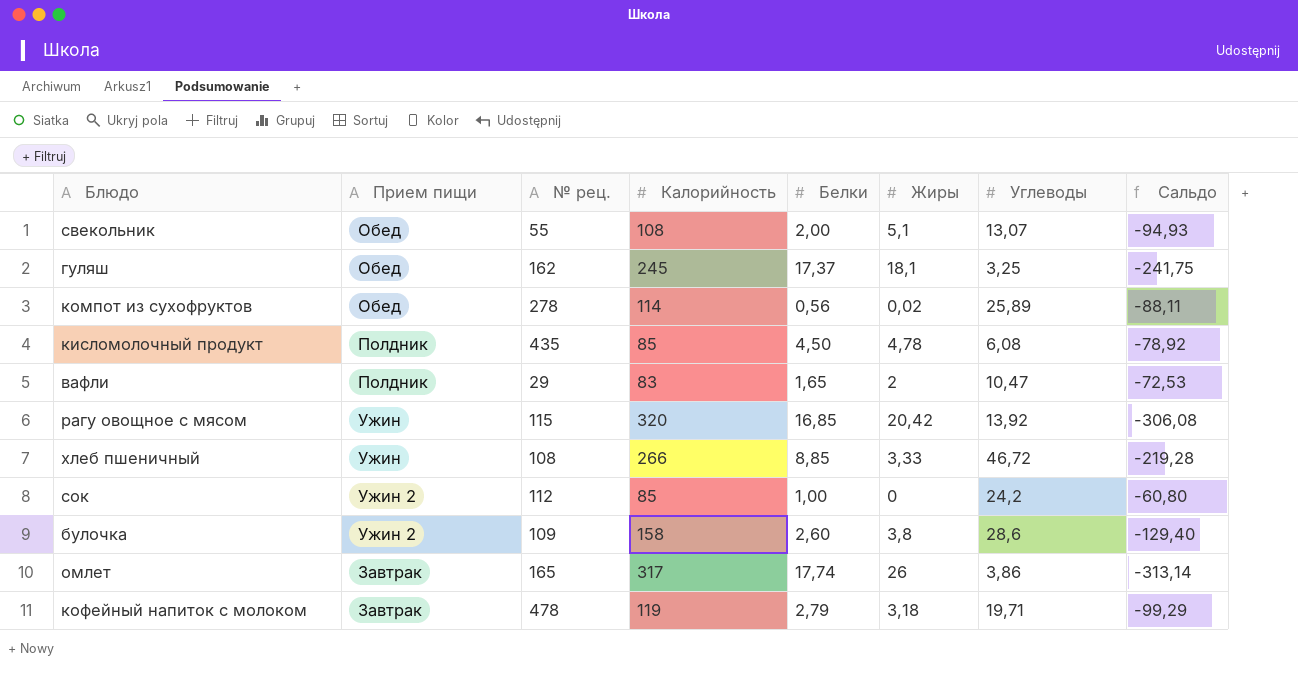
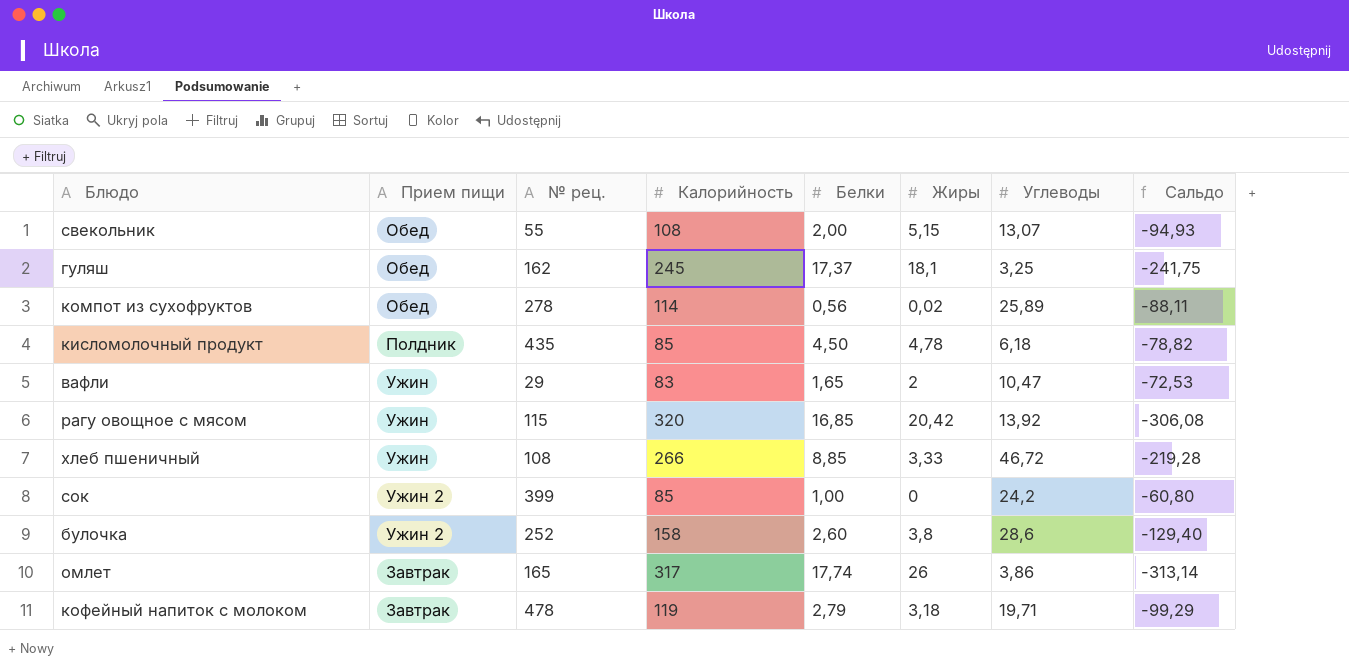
свекольник | Жиры: 5,1 -> 5,15
кисломолочный продукт | Углеводы: 6,08 -> 6,18
кисломолочный продукт | Сальдо: -78,92 -> -78,82
вафли | Прием пищи: Полдник -> Ужин
сок | № рец.: 112 -> 399
булочка | № рец.: 109 -> 252

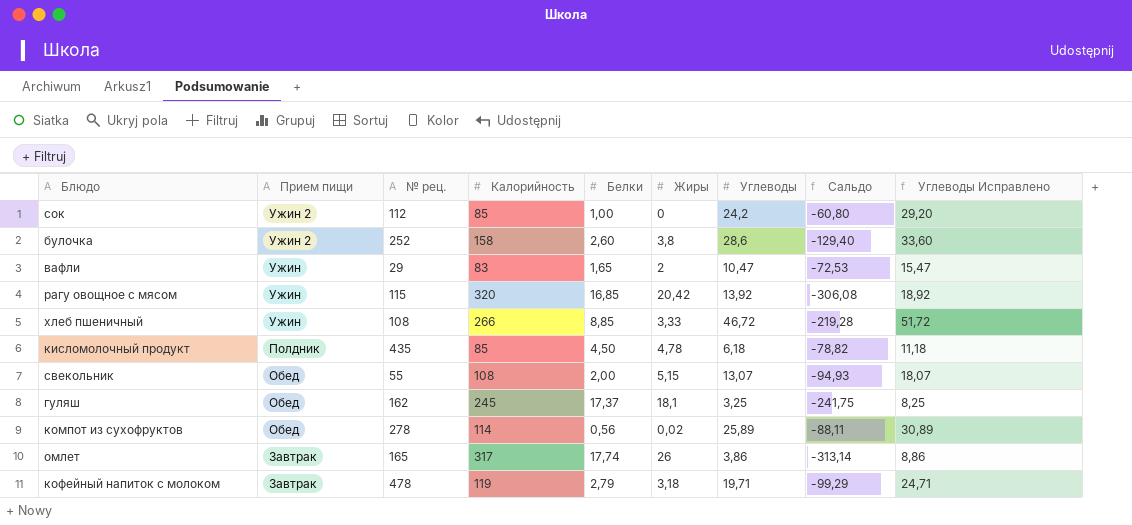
row order: none -> Прием пищи descending
column Углеводы Исправлено | formula: none -> [Углеводы] + 5
сок | № рец.: 399 -> 112

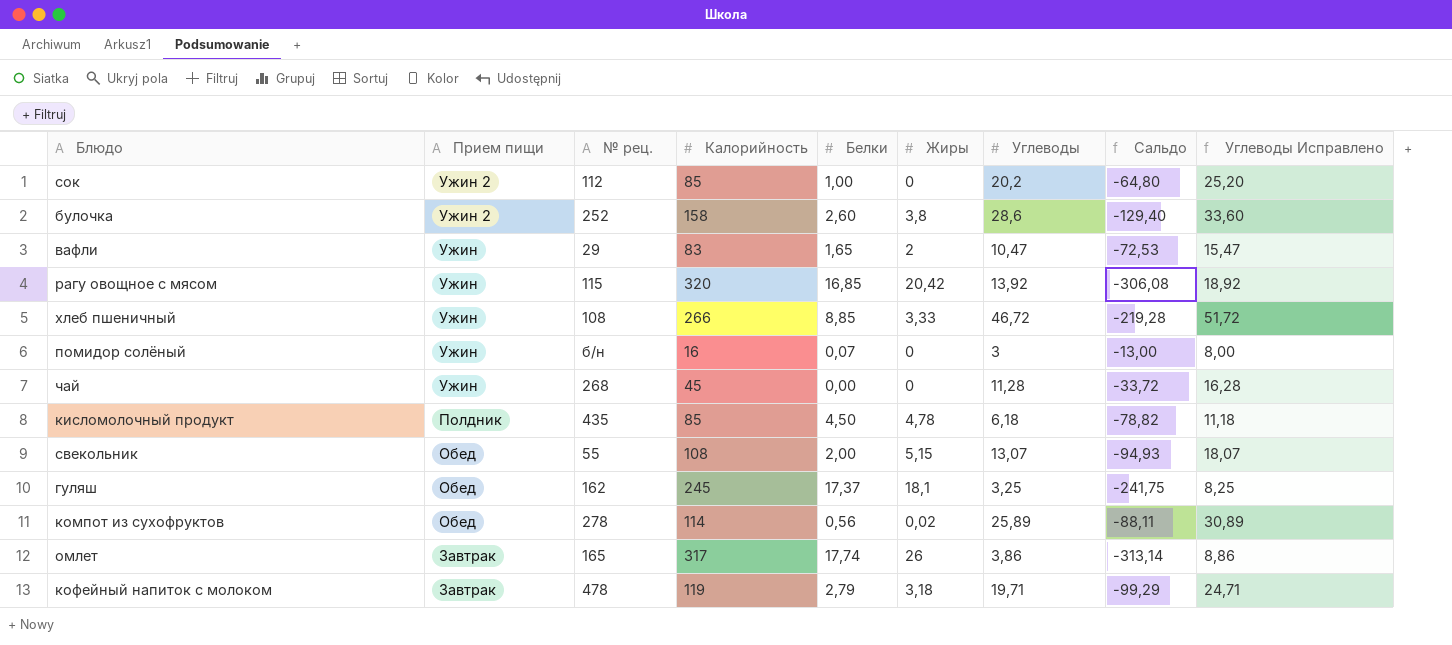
сок | Углеводы: 24,2 -> 20,2
сок | Сальдо: -60,80 -> -64,80
сок | Углеводы Исправлено: 29,20 -> 25,20
row помидор солёный: none -> Ужин | б/н | 16 | 0,07 | 0 | 3 | -13,00 | 8,00
row чай: none -> Ужин | 268 | 45 | 0,00 | 0 | 11,28 | -33,72 | 16,28

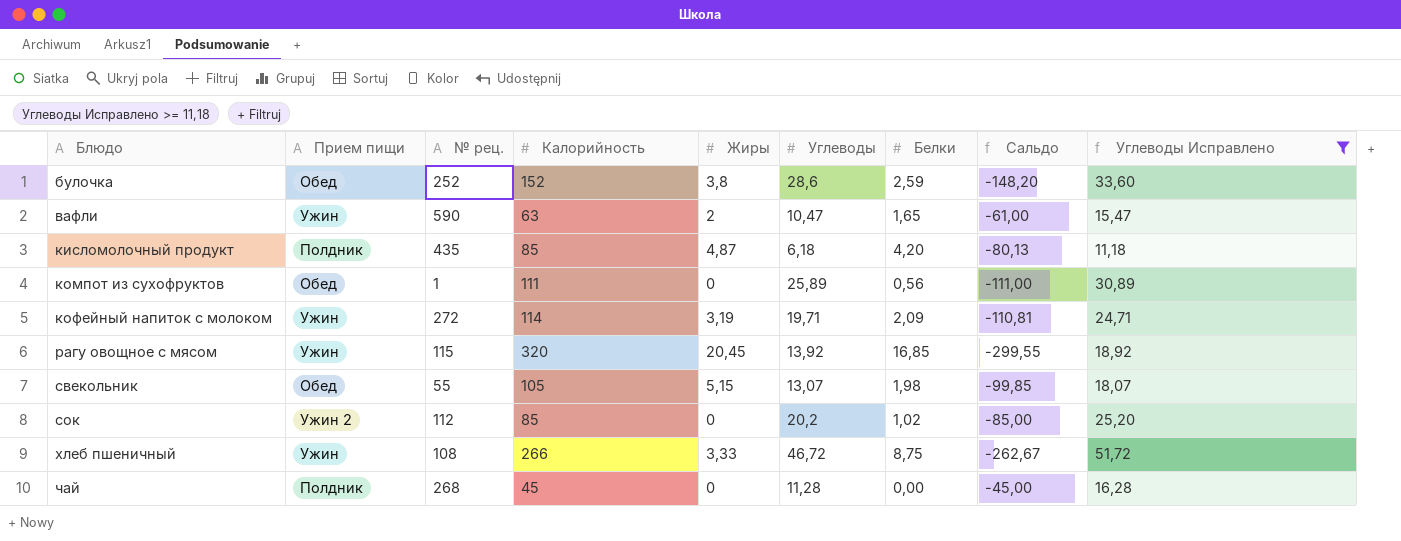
filter: none -> Углеводы Исправлено >= 11,18
row order: Прием пищи descending -> Блюдо ascending
column Белки | position: 5 -> 7
column Сальдо | formula: [Углеводы] - [Калорийность] -> [Жиры] - [Калорийность]
булочка | Прием пищи: Ужин 2 -> Обед
булочка | Калорийность: 158 -> 152
булочка | Белки: 2,60 -> 2,59
вафли | № рец.: 29 -> 590
вафли | Калорийность: 83 -> 63
кисломолочный продукт | Жиры: 4,78 -> 4,87
кисломолочный продукт | Белки: 4,50 -> 4,20
компот из сухофруктов | № рец.: 278 -> 1
компот из сухофруктов | Калорийность: 114 -> 111
компот из сухофруктов | Жиры: 0,02 -> 0
кофейный напиток с молоком | Прием пищи: Завтрак -> Ужин
кофейный напиток с молоком | № рец.: 478 -> 272
кофейный напиток с молоком | Калорийность: 119 -> 114
кофейный напиток с молоком | Жиры: 3,18 -> 3,19
кофейный напиток с молоком | Белки: 2,79 -> 2,09
рагу овощное с мясом | Жиры: 20,42 -> 20,45
свекольник | Калорийность: 108 -> 105
свекольник | Белки: 2,00 -> 1,98
сок | Белки: 1,00 -> 1,02
хлеб пшеничный | Белки: 8,85 -> 8,75
чай | Прием пищи: Ужин -> Полдник

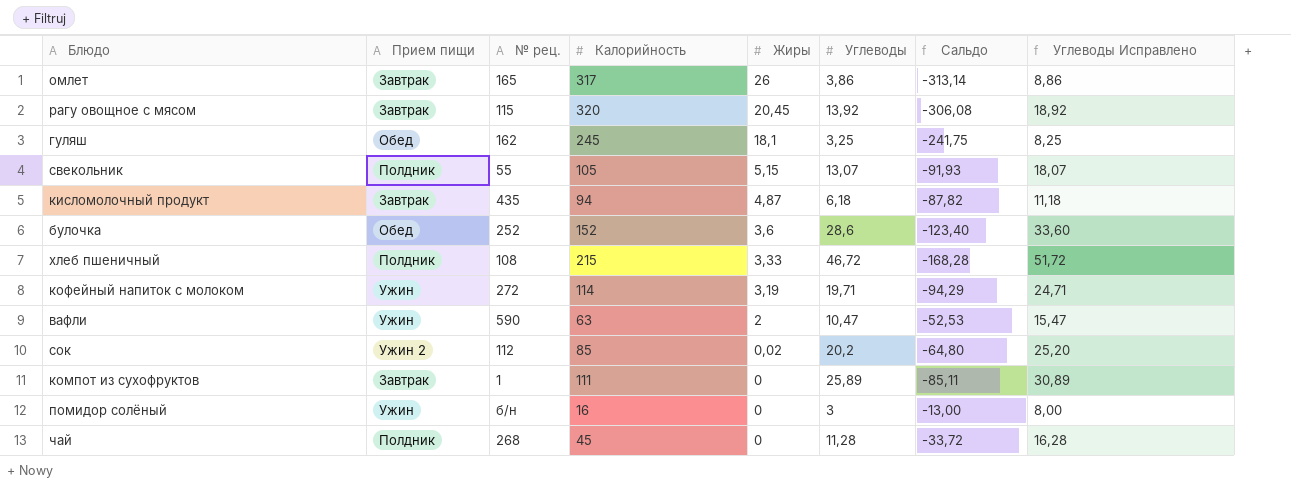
filter: Углеводы Исправлено >= 11,18 -> none
row order: Блюдо ascending -> Жиры descending
column Белки | position: 7 -> none
column Сальдо | formula: [Жиры] - [Калорийность] -> [Углеводы] - [Калорийность]
рагу овощное с мясом | Прием пищи: Ужин -> Завтрак
свекольник | Прием пищи: Обед -> Полдник
кисломолочный продукт | Прием пищи: Полдник -> Завтрак
кисломолочный продукт | Калорийность: 85 -> 94
булочка | Жиры: 3,8 -> 3,6
хлеб пшеничный | Прием пищи: Ужин -> Полдник
хлеб пшеничный | Калорийность: 266 -> 215
сок | Жиры: 0 -> 0,02
компот из сухофруктов | Прием пищи: Обед -> Завтрак

